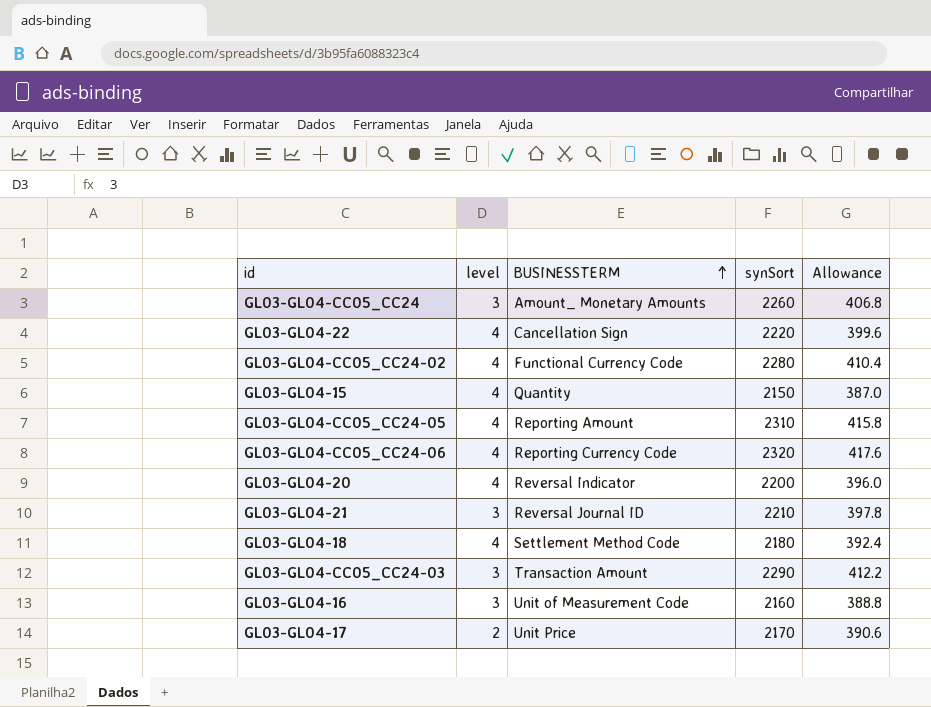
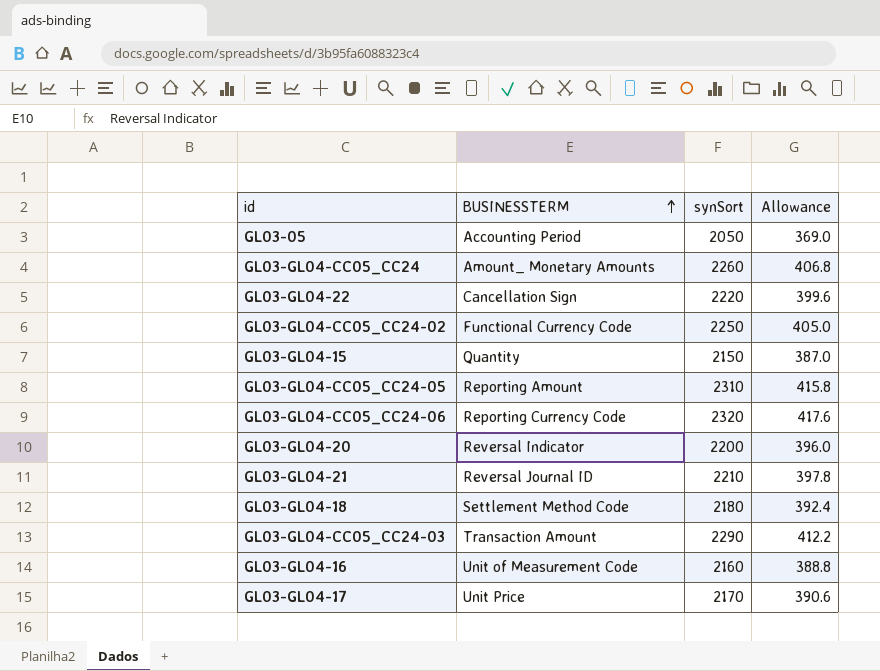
column level | position: 2 -> none
row GL03-05: none -> Accounting Period | 2050 | 369.0
GL03-GL04-CC05_CC24-02 | synSort: 2280 -> 2250
GL03-GL04-CC05_CC24-02 | Allowance: 410.4 -> 405.0

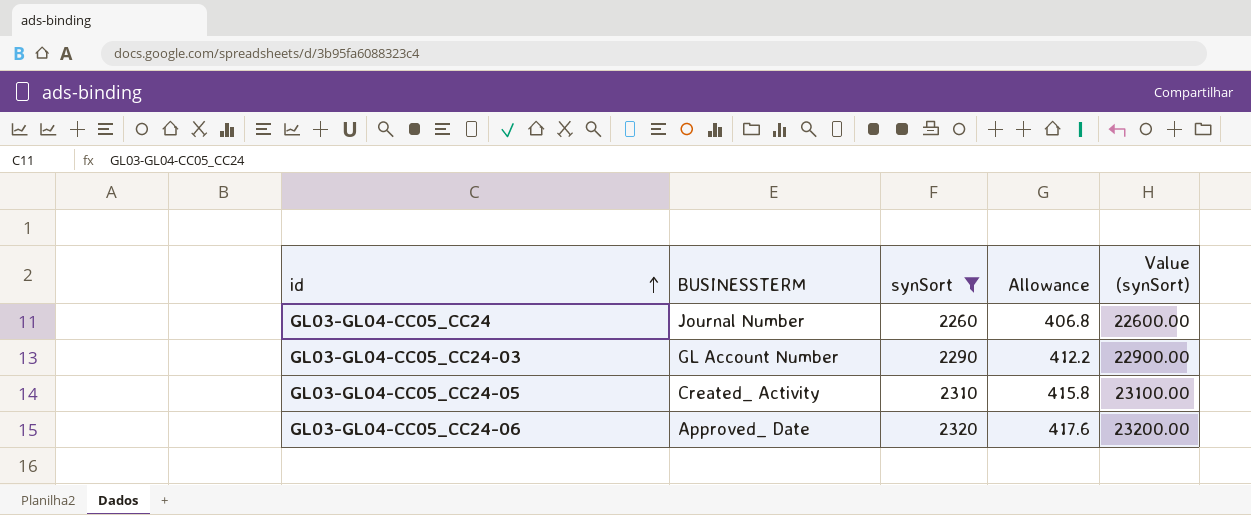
filter: none -> synSort >= 2260
row order: BUSINESSTERM ascending -> id ascending
column Value (synSort) | formula: none -> [synSort] * 10
GL03-GL04-CC05_CC24 | BUSINESSTERM: Amount_ Monetary Amounts -> Journal Number
GL03-GL04-CC05_CC24-03 | BUSINESSTERM: Transaction Amount -> GL Account Number
GL03-GL04-CC05_CC24-05 | BUSINESSTERM: Reporting Amount -> Created_ Activity
GL03-GL04-CC05_CC24-06 | BUSINESSTERM: Reporting Currency Code -> Approved_ Date

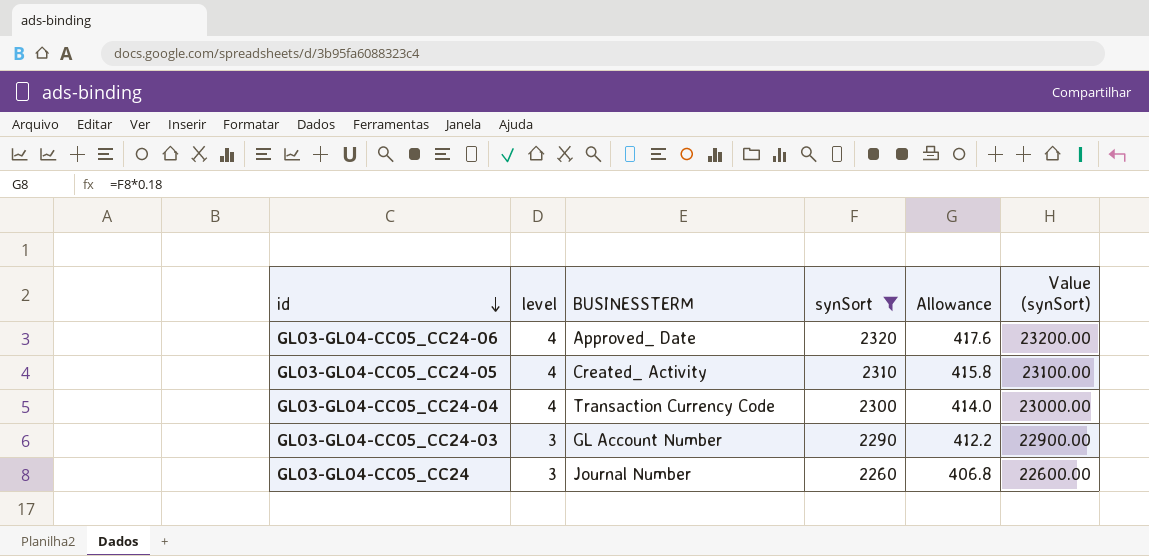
row order: id ascending -> id descending
column level | position: none -> 2
row GL03-GL04-CC05_CC24-04: none -> 4 | Transaction Currency Code | 2300 | 414.0 | 23000.00

